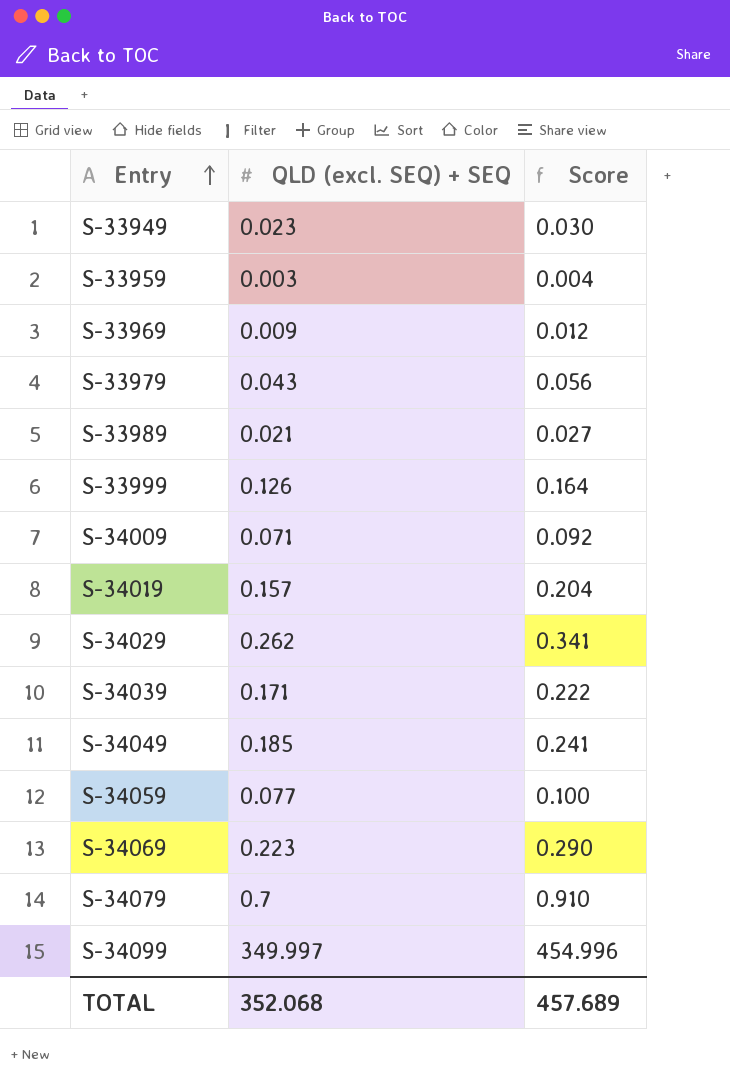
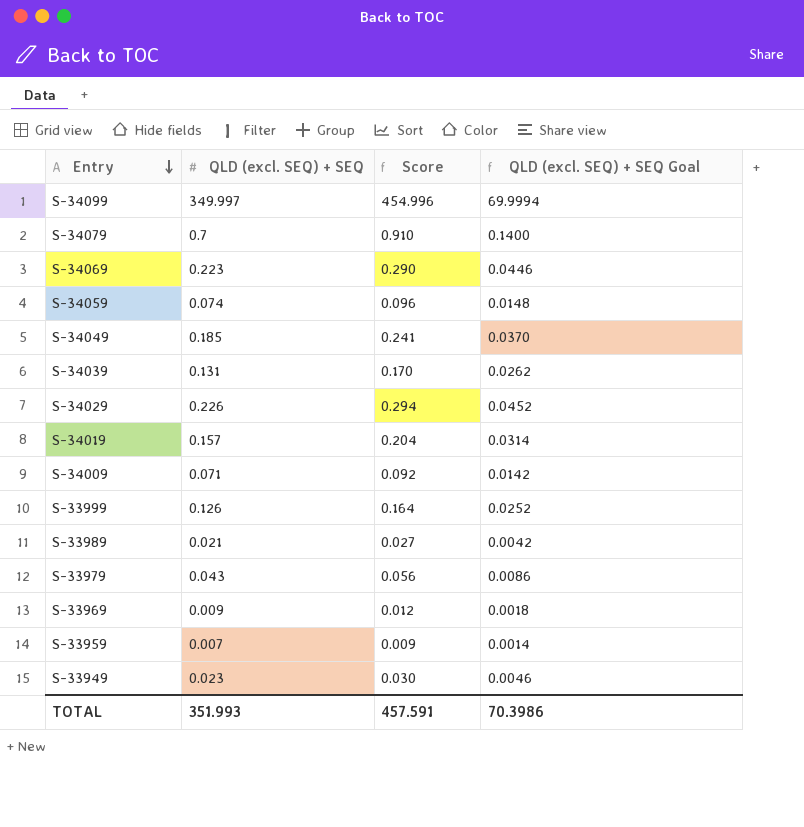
row order: Entry ascending -> Entry descending
column QLD (excl. SEQ) + SEQ Goal | formula: none -> [QLD (excl. SEQ) + SEQ] * 0.2
S-34059 | QLD (excl. SEQ) + SEQ: 0.077 -> 0.074
S-34059 | Score: 0.100 -> 0.096
S-34039 | QLD (excl. SEQ) + SEQ: 0.171 -> 0.131
S-34039 | Score: 0.222 -> 0.170
S-34029 | QLD (excl. SEQ) + SEQ: 0.262 -> 0.226
S-34029 | Score: 0.341 -> 0.294
S-33959 | QLD (excl. SEQ) + SEQ: 0.003 -> 0.007
S-33959 | Score: 0.004 -> 0.009
TOTAL | QLD (excl. SEQ) + SEQ: 352.068 -> 351.993
TOTAL | Score: 457.689 -> 457.591

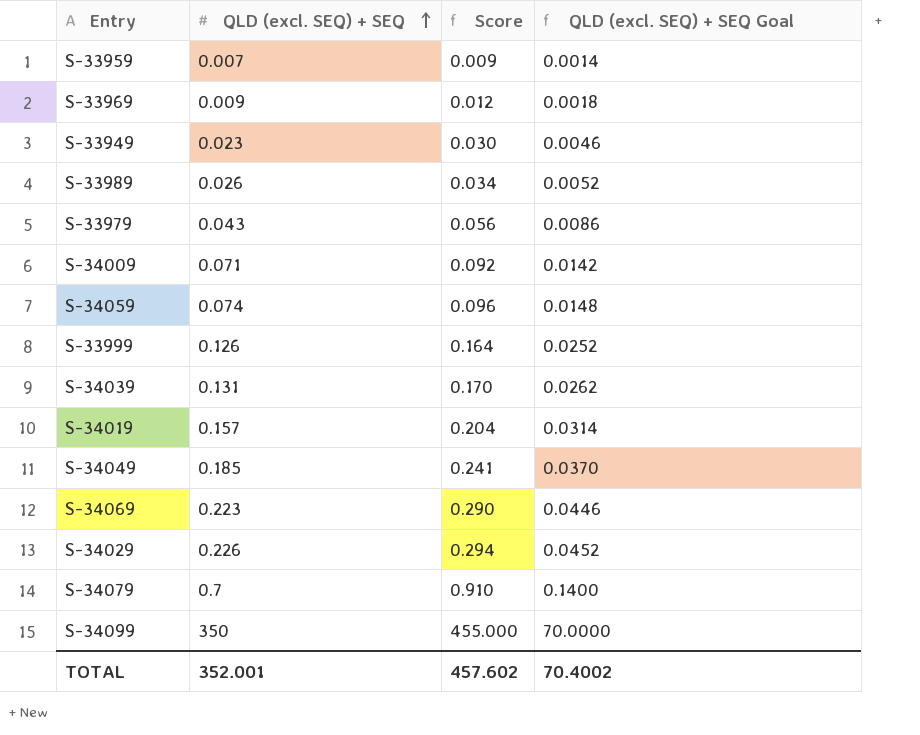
row order: Entry descending -> QLD (excl. SEQ) + SEQ ascending
S-33989 | QLD (excl. SEQ) + SEQ: 0.021 -> 0.026
S-33989 | Score: 0.027 -> 0.034
S-33989 | QLD (excl. SEQ) + SEQ Goal: 0.0042 -> 0.0052
S-34099 | QLD (excl. SEQ) + SEQ: 349.997 -> 350
S-34099 | Score: 454.996 -> 455.000
S-34099 | QLD (excl. SEQ) + SEQ Goal: 69.9994 -> 70.0000
TOTAL | QLD (excl. SEQ) + SEQ: 351.993 -> 352.001
TOTAL | Score: 457.591 -> 457.602
TOTAL | QLD (excl. SEQ) + SEQ Goal: 70.3986 -> 70.4002

